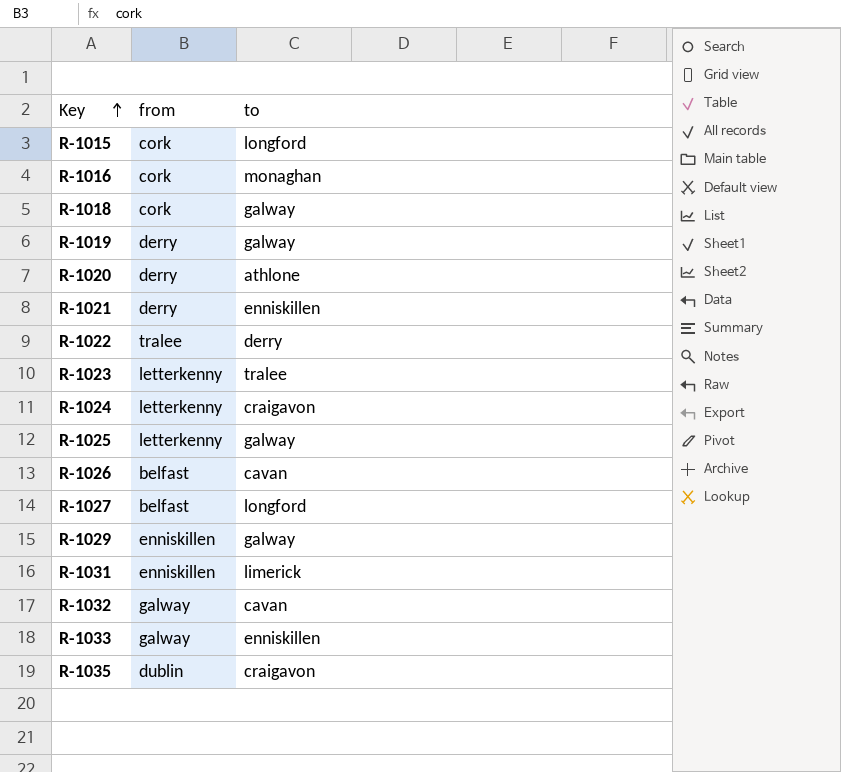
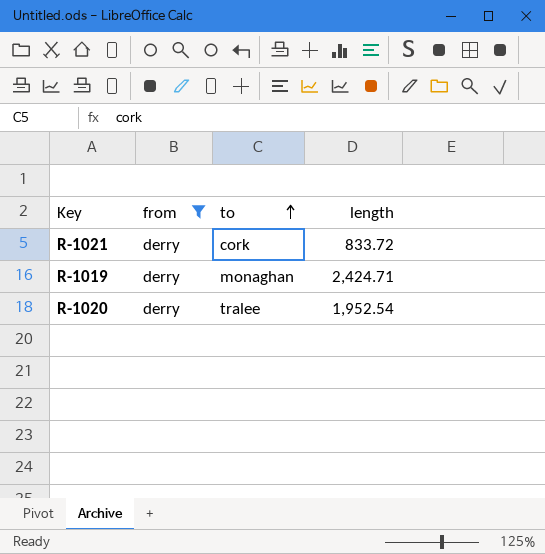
filter: none -> from = derry
row order: Key ascending -> to ascending
column length | position: none -> 4
R-1021 | to: enniskillen -> cork
R-1019 | to: galway -> monaghan
R-1020 | to: athlone -> tralee

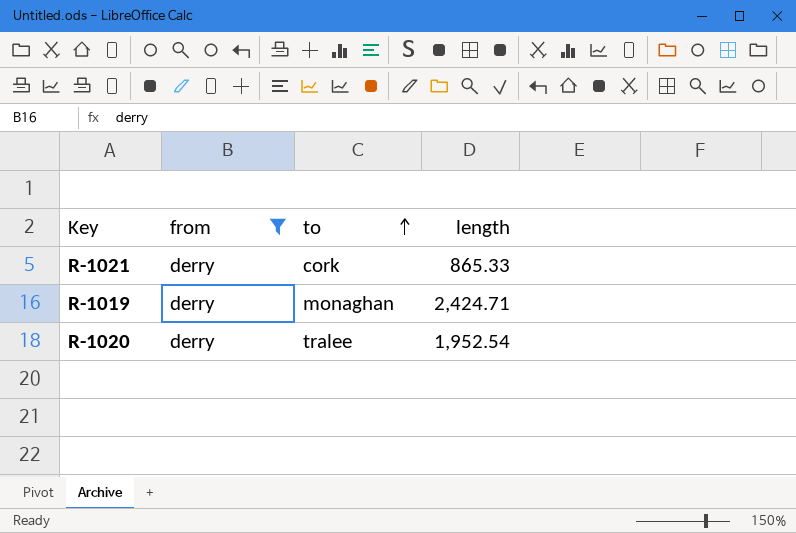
R-1021 | length: 833.72 -> 865.33

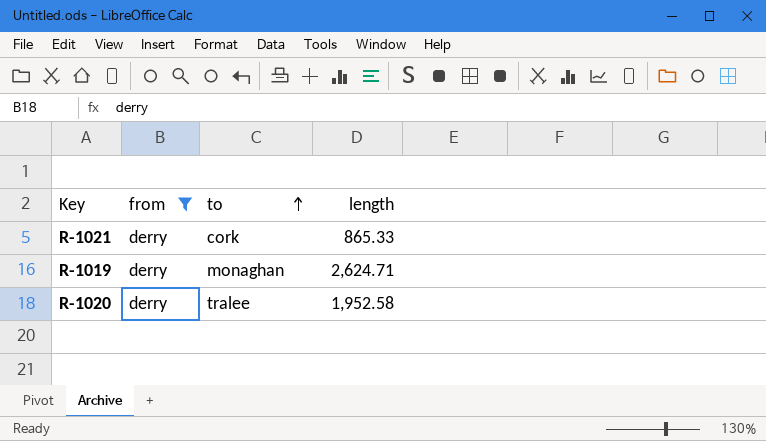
R-1019 | length: 2,424.71 -> 2,624.71
R-1020 | length: 1,952.54 -> 1,952.58

